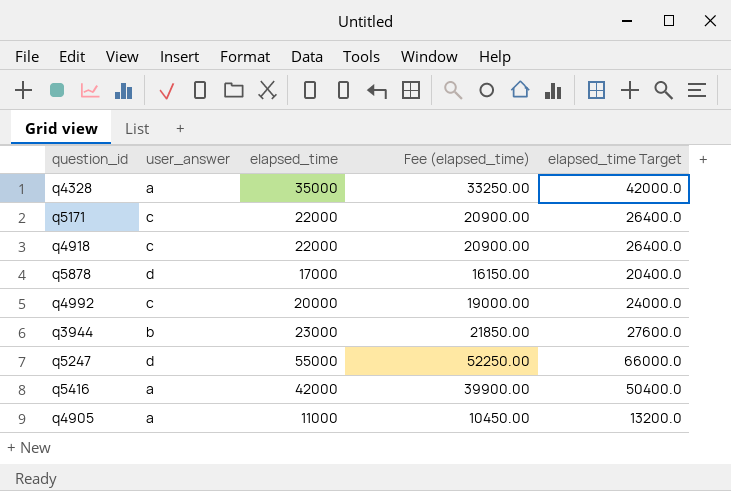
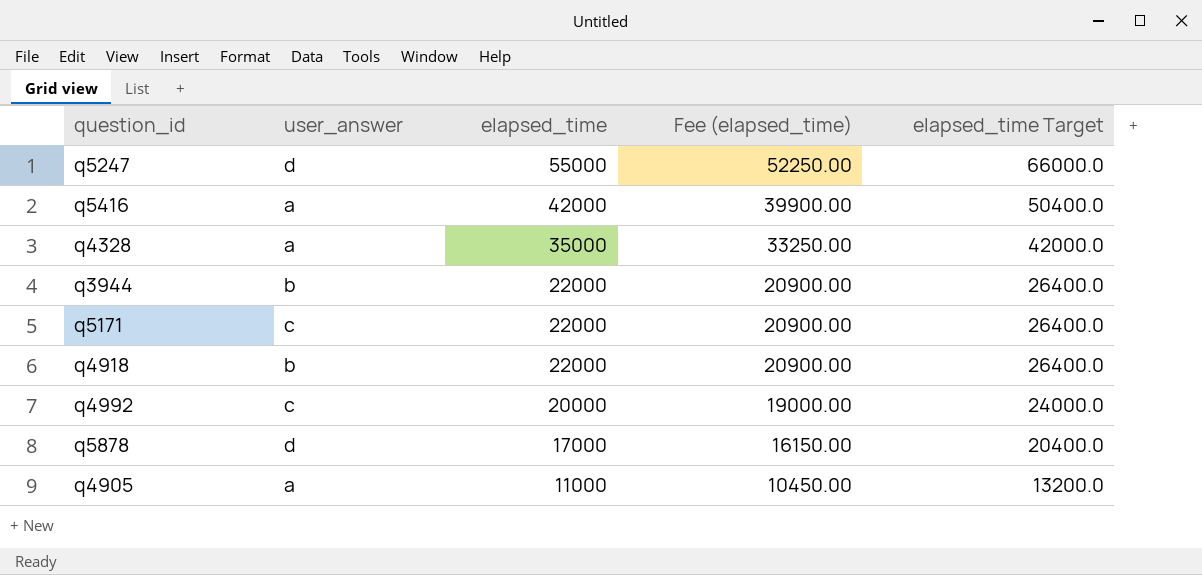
row order: none -> elapsed_time descending
q3944 | elapsed_time: 23000 -> 22000
q3944 | Fee (elapsed_time): 21850.00 -> 20900.00
q3944 | elapsed_time Target: 27600.0 -> 26400.0
q4918 | user_answer: c -> b

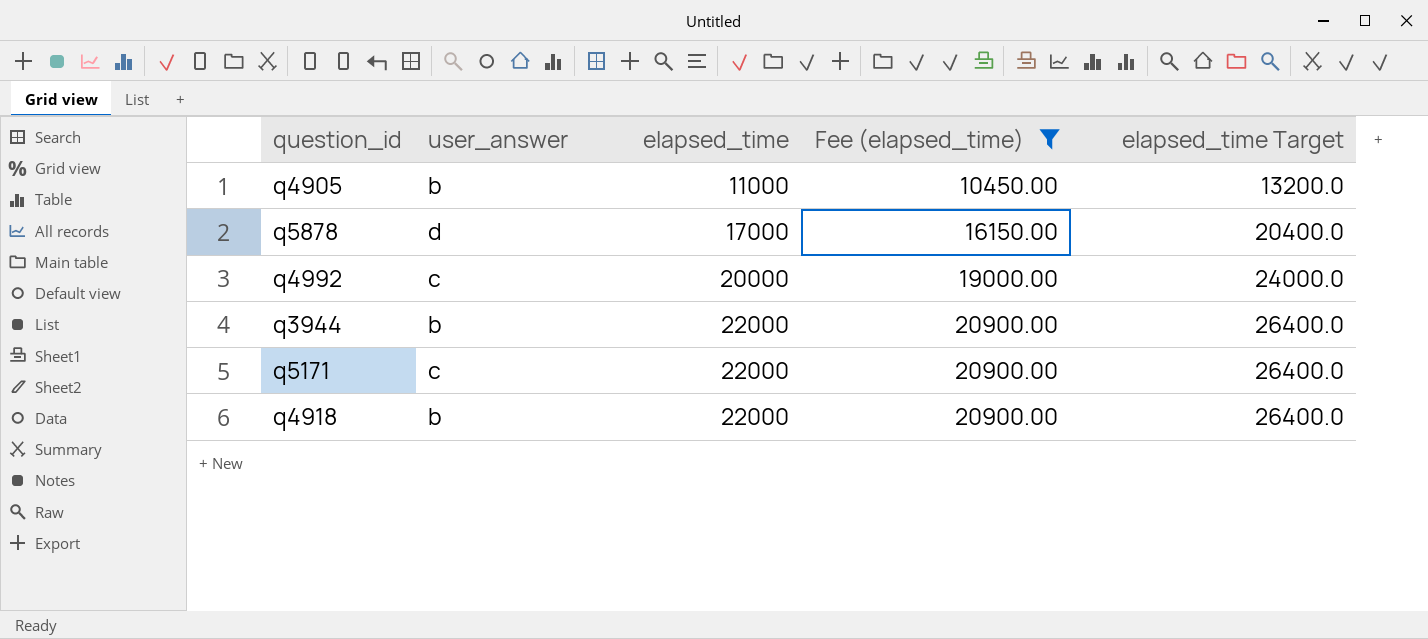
filter: none -> Fee (elapsed_time) <= 20900.00
row order: elapsed_time descending -> elapsed_time ascending
q4905 | user_answer: a -> b

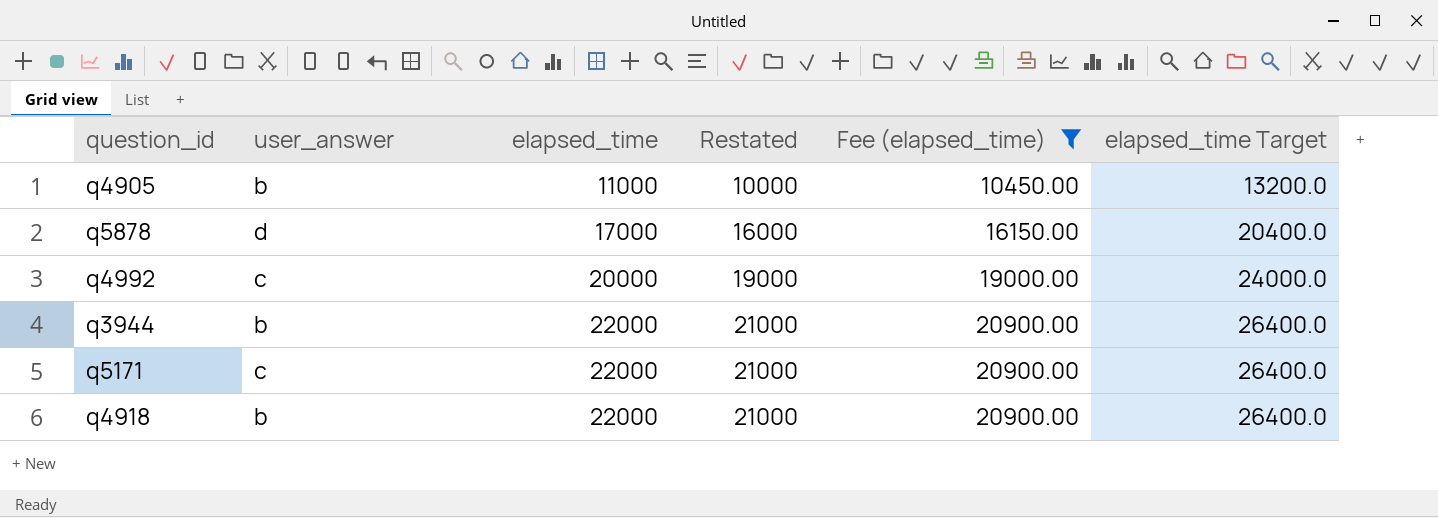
column Restated | formula: none -> [elapsed_time] - 1000

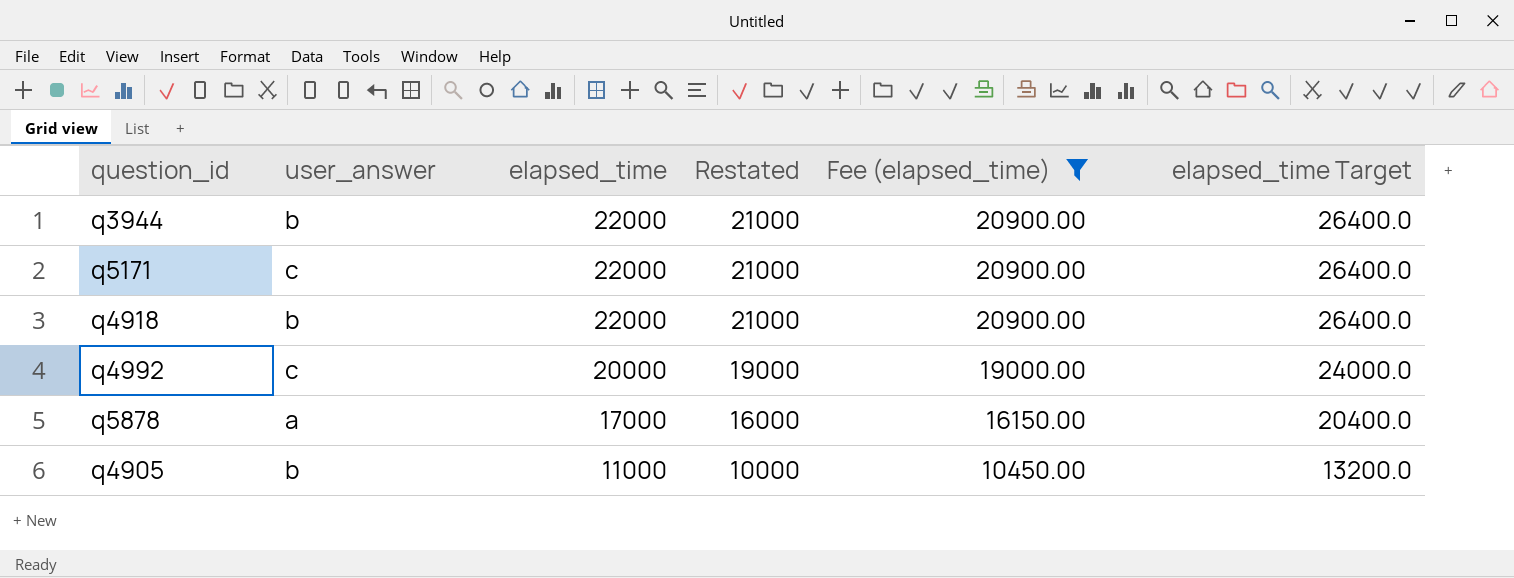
row order: elapsed_time ascending -> elapsed_time descending
q5878 | user_answer: d -> a

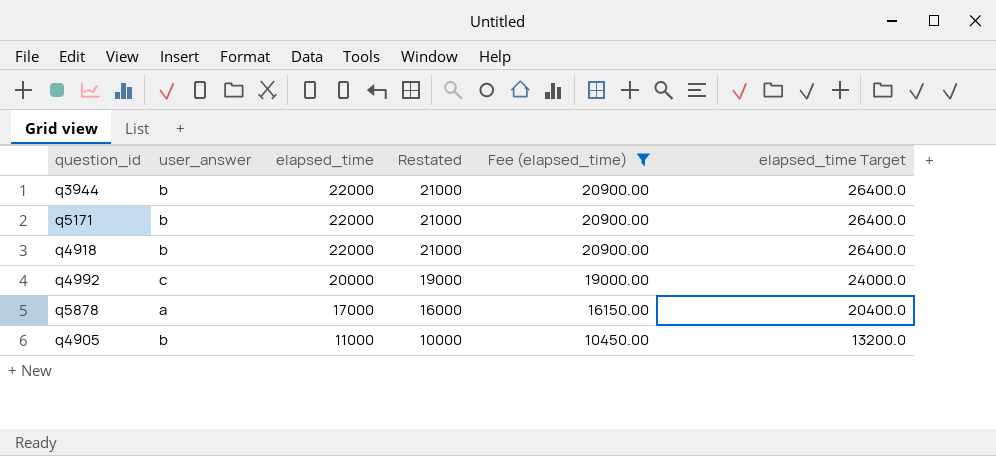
q5171 | user_answer: c -> b

